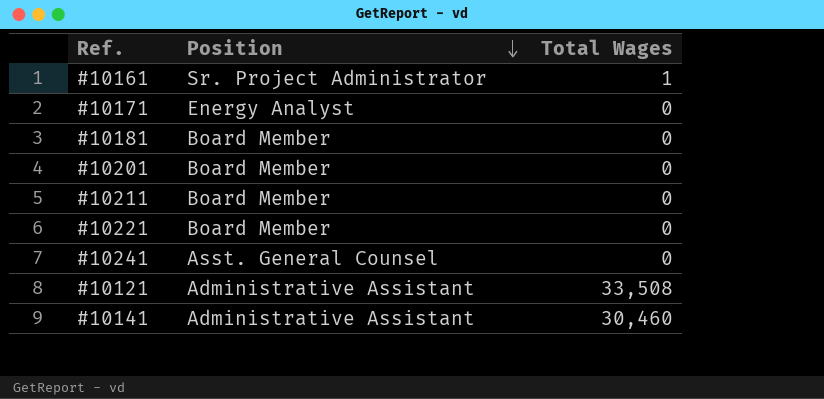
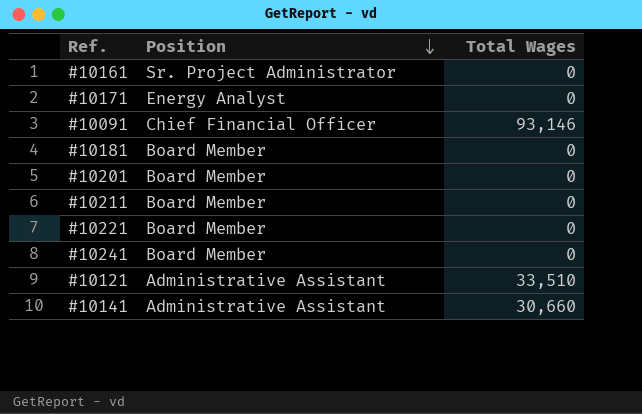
#10161 | Total Wages: 1 -> 0
row #10091: none -> Chief Financial Officer | 93,146
#10241 | Position: Asst. General Counsel -> Board Member
#10121 | Total Wages: 33,508 -> 33,510
#10141 | Total Wages: 30,460 -> 30,660

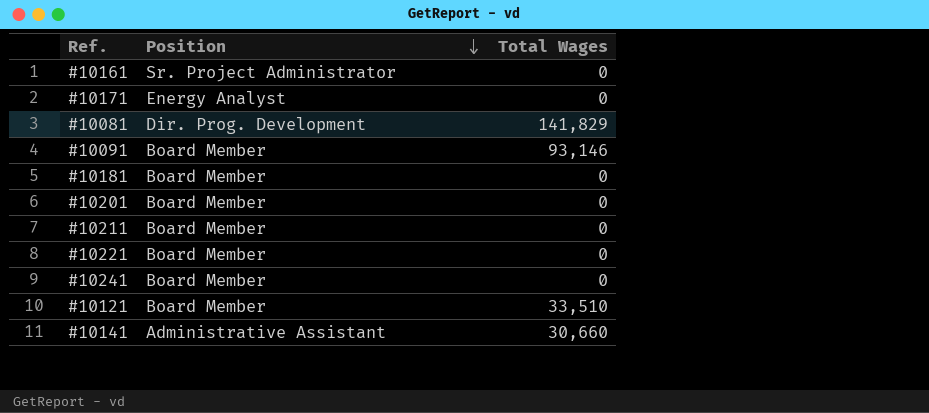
row #10081: none -> Dir. Prog. Development | 141,829
#10091 | Position: Chief Financial Officer -> Board Member
#10121 | Position: Administrative Assistant -> Board Member

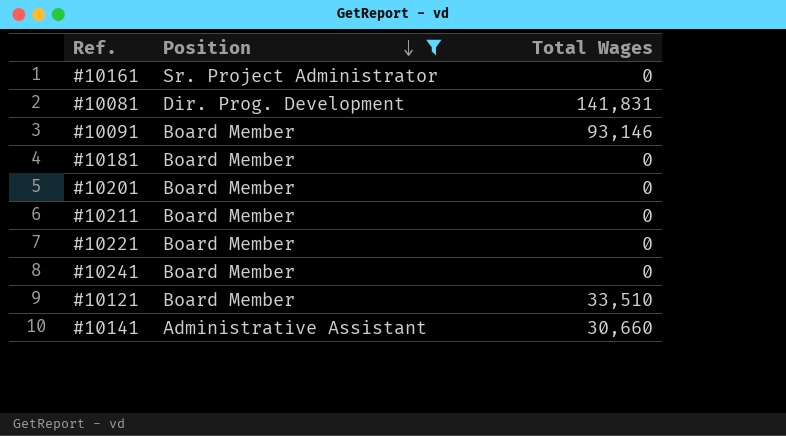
filter: none -> Position != Energy Analyst
#10081 | Total Wages: 141,829 -> 141,831

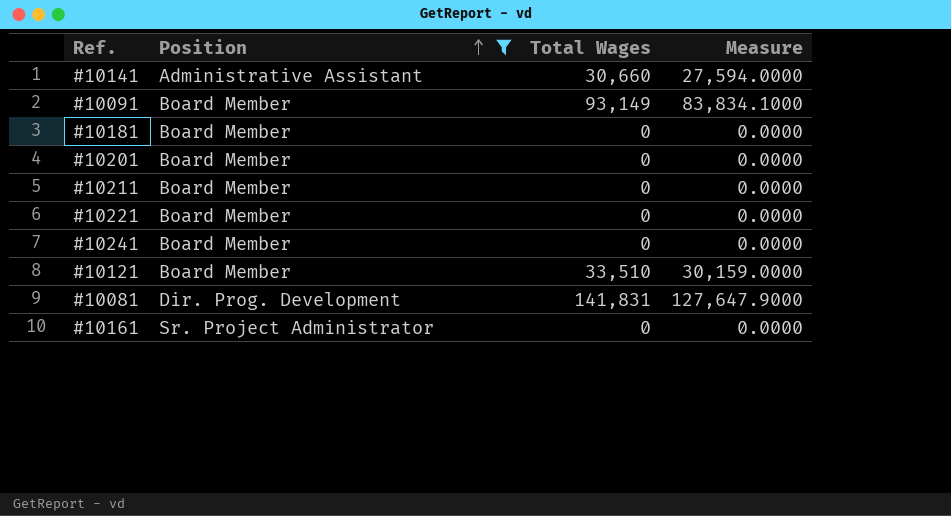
row order: Position descending -> Position ascending
column Measure | formula: none -> [Total Wages] * 0.9
#10091 | Total Wages: 93,146 -> 93,149

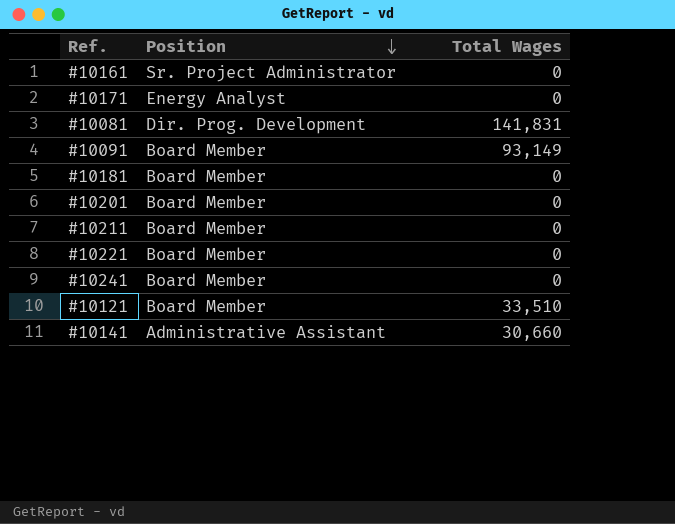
filter: Position != Energy Analyst -> none
row order: Position ascending -> Position descending
column Measure | formula: [Total Wages] * 0.9 -> none

